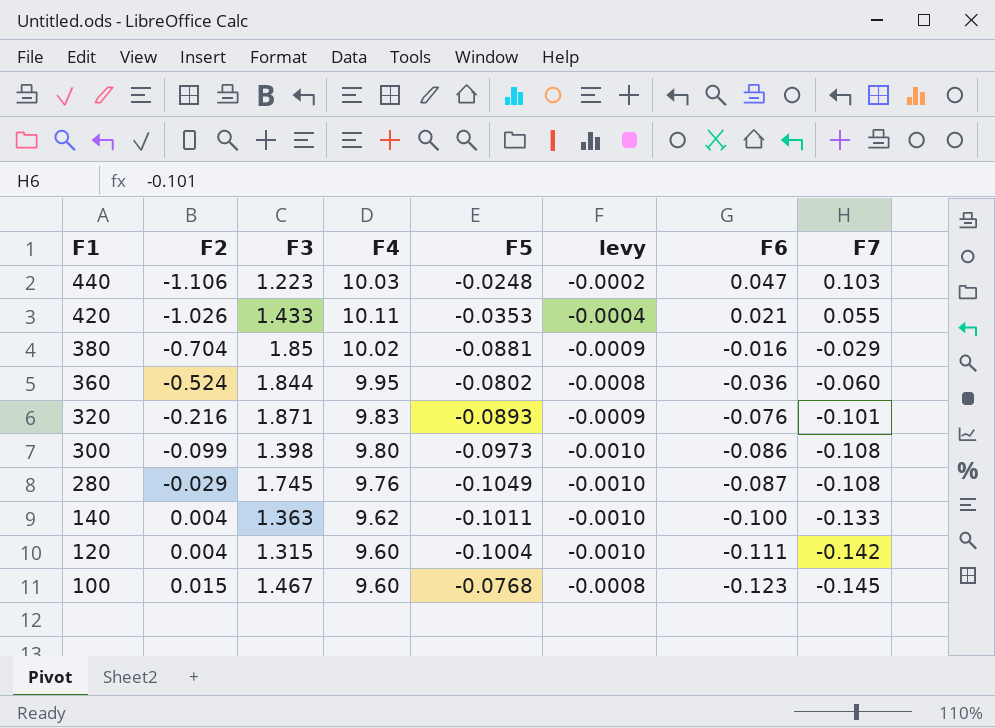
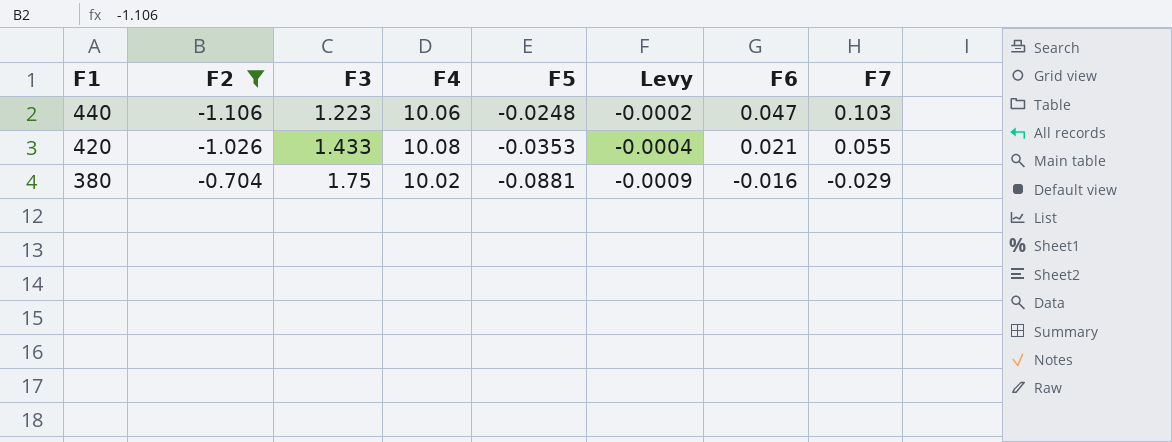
filter: none -> F2 <= -0.704
column name: levy -> Levy
440 | F4: 10.03 -> 10.06
420 | F4: 10.11 -> 10.08
380 | F3: 1.85 -> 1.75

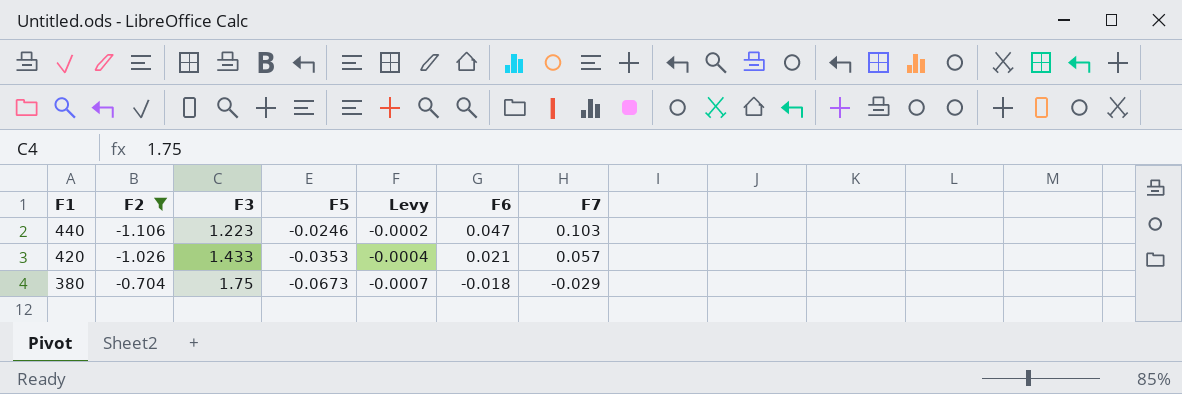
column F4 | position: 4 -> none
440 | F5: -0.0248 -> -0.0246
420 | F7: 0.055 -> 0.057
380 | F5: -0.0881 -> -0.0673
380 | Levy: -0.0009 -> -0.0007
380 | F6: -0.016 -> -0.018

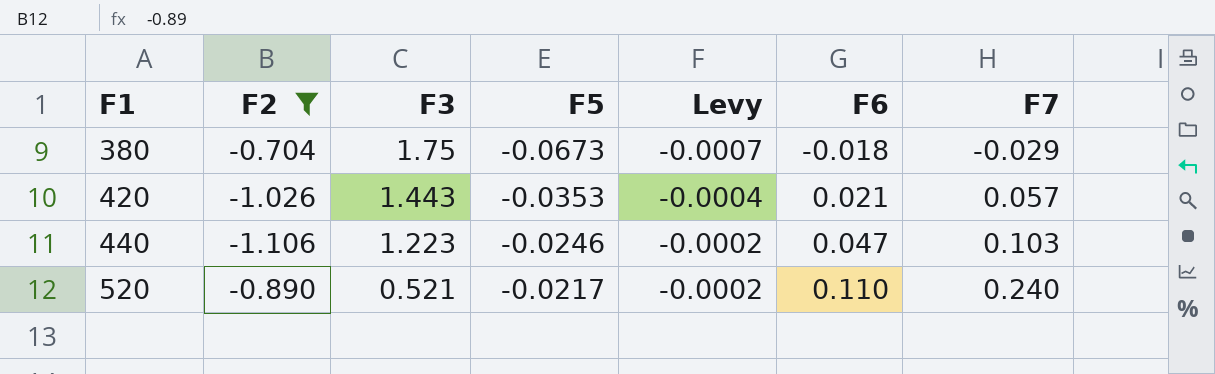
row order: F1 descending -> F1 ascending
420 | F3: 1.433 -> 1.443
row 520: none -> -0.890 | 0.521 | -0.0217 | -0.0002 | 0.110 | 0.240

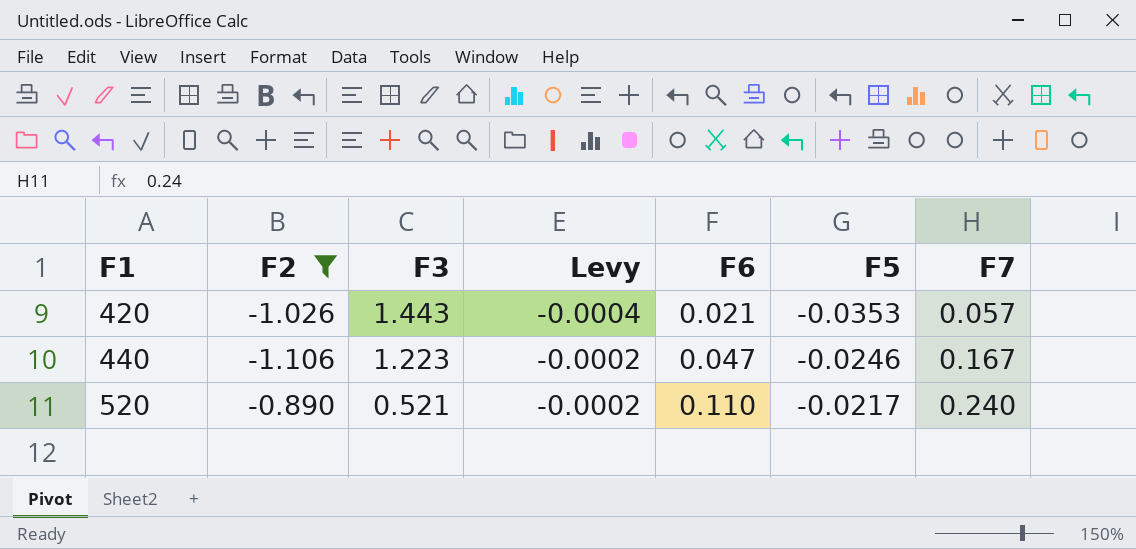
column F5 | position: 4 -> 6
row 380: -0.704 | 1.75 | -0.0673 | -0.0007 | -0.018 | -0.029 -> none
440 | F7: 0.103 -> 0.167

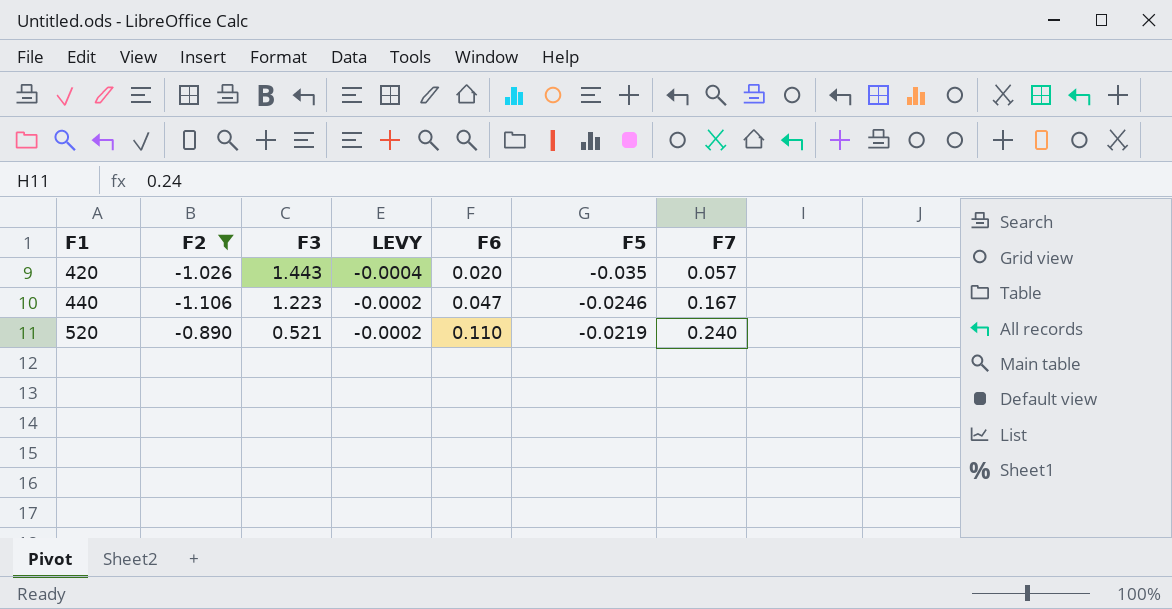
column name: Levy -> LEVY
420 | F6: 0.021 -> 0.020
420 | F5: -0.0353 -> -0.035
520 | F5: -0.0217 -> -0.0219

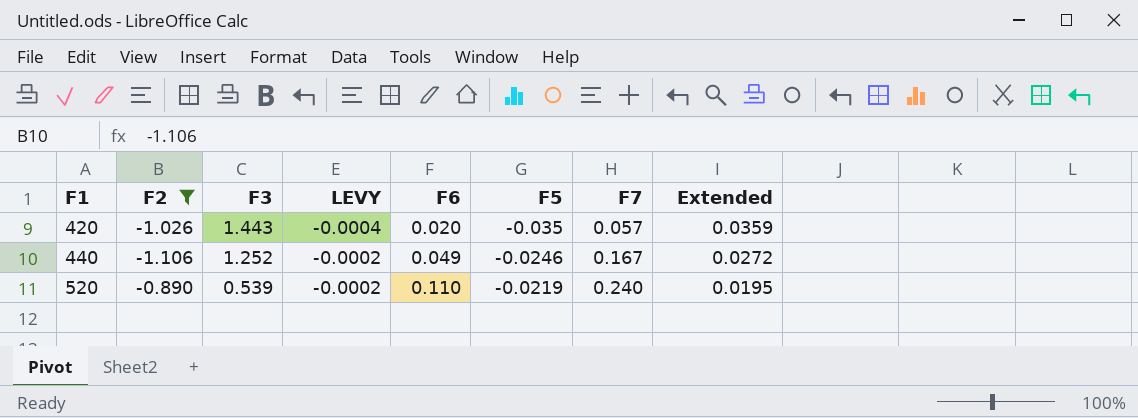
column Extended | formula: none -> [F2] * [F5]
440 | F3: 1.223 -> 1.252
440 | F6: 0.047 -> 0.049
520 | F3: 0.521 -> 0.539

